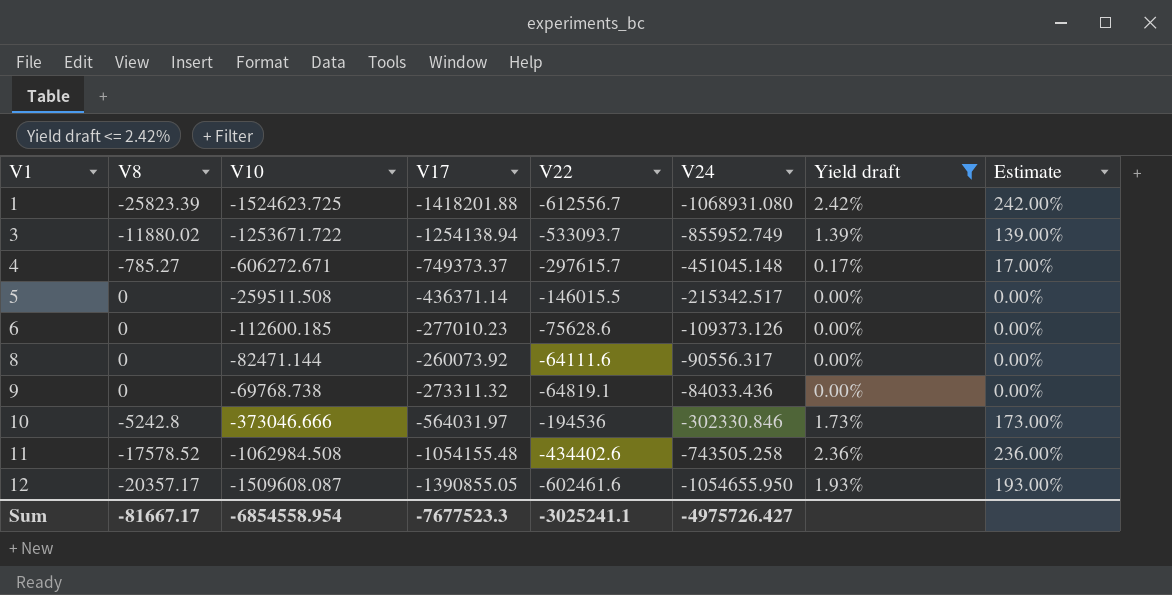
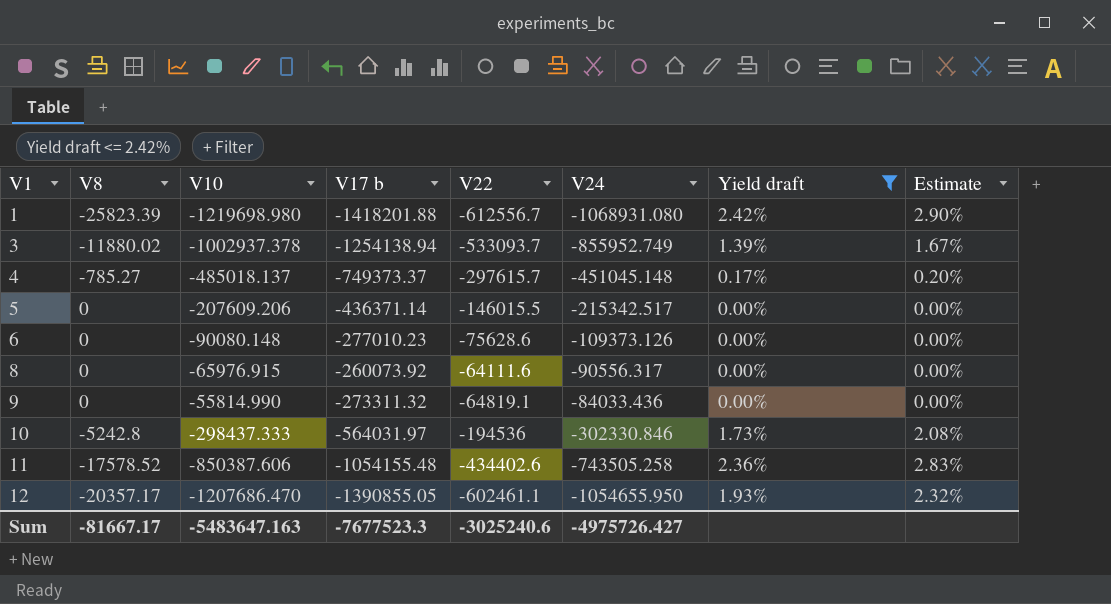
column name: V17 -> V17 b
column Estimate | formula: [Yield draft] * 100 -> [Yield draft] * 1.2
1 | V10: -1524623.725 -> -1219698.980
3 | V10: -1253671.722 -> -1002937.378
4 | V10: -606272.671 -> -485018.137
5 | V10: -259511.508 -> -207609.206
6 | V10: -112600.185 -> -90080.148
8 | V10: -82471.144 -> -65976.915
9 | V10: -69768.738 -> -55814.990
10 | V10: -373046.666 -> -298437.333
11 | V10: -1062984.508 -> -850387.606
12 | V10: -1509608.087 -> -1207686.470
12 | V22: -602461.6 -> -602461.1
Sum | V10: -6854558.954 -> -5483647.163
Sum | V22: -3025241.1 -> -3025240.6

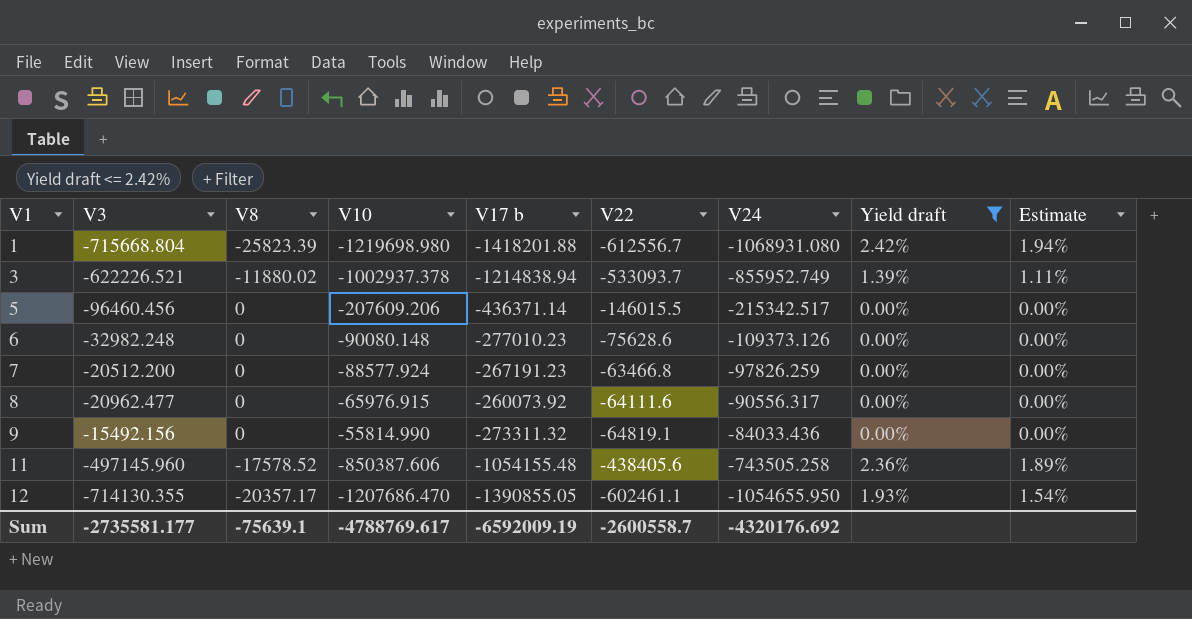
column V3 | position: none -> 2
column Estimate | formula: [Yield draft] * 1.2 -> [Yield draft] * 0.8
row 4: -785.27 | -485018.137 | -749373.37 | -297615.7 | -451045.148 | 0.17% | 0.20% -> none
row 10: -5242.8 | -298437.333 | -564031.97 | -194536 | -302330.846 | 1.73% | 2.08% -> none
3 | V17 b: -1254138.94 -> -1214838.94
row 7: none -> -20512.200 | 0 | -88577.924 | -267191.23 | -63466.8 | -97826.259 | 0.00% | 0.00%
11 | V22: -434402.6 -> -438405.6
Sum | V8: -81667.17 -> -75639.1
Sum | V10: -5483647.163 -> -4788769.617
Sum | V17 b: -7677523.3 -> -6592009.19
Sum | V22: -3025240.6 -> -2600558.7
Sum | V24: -4975726.427 -> -4320176.692

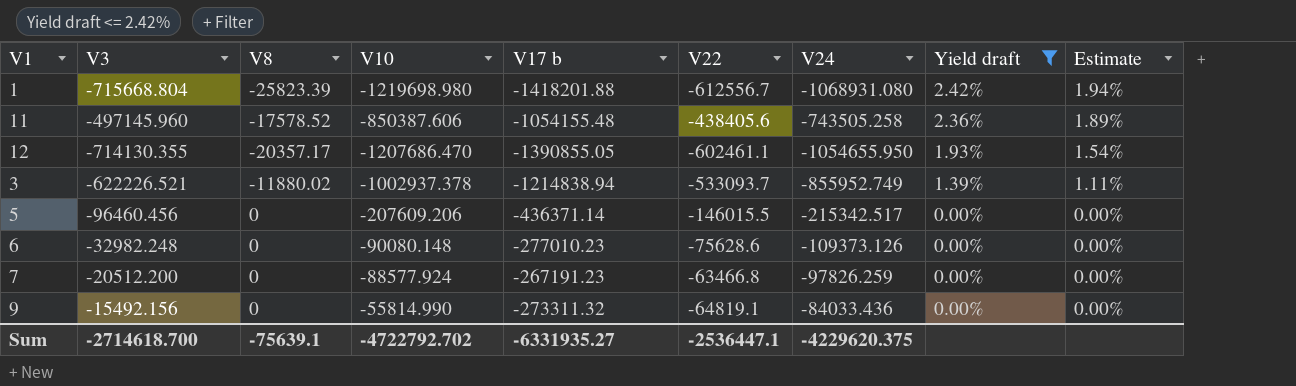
row order: V1 ascending -> Yield draft descending
row 8: -20962.477 | 0 | -65976.915 | -260073.92 | -64111.6 | -90556.317 | 0.00% | 0.00% -> none
Sum | V3: -2735581.177 -> -2714618.700
Sum | V10: -4788769.617 -> -4722792.702
Sum | V17 b: -6592009.19 -> -6331935.27
Sum | V22: -2600558.7 -> -2536447.1
Sum | V24: -4320176.692 -> -4229620.375

